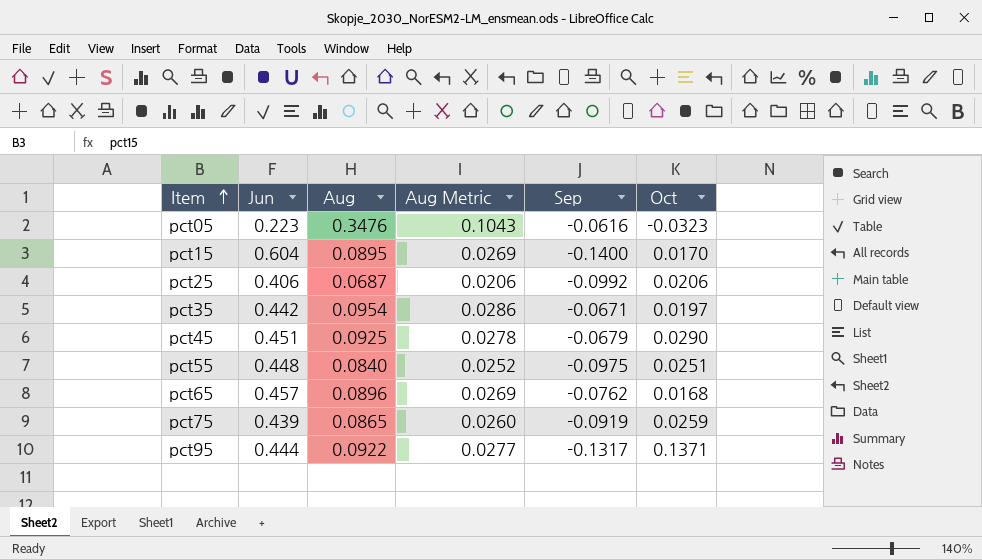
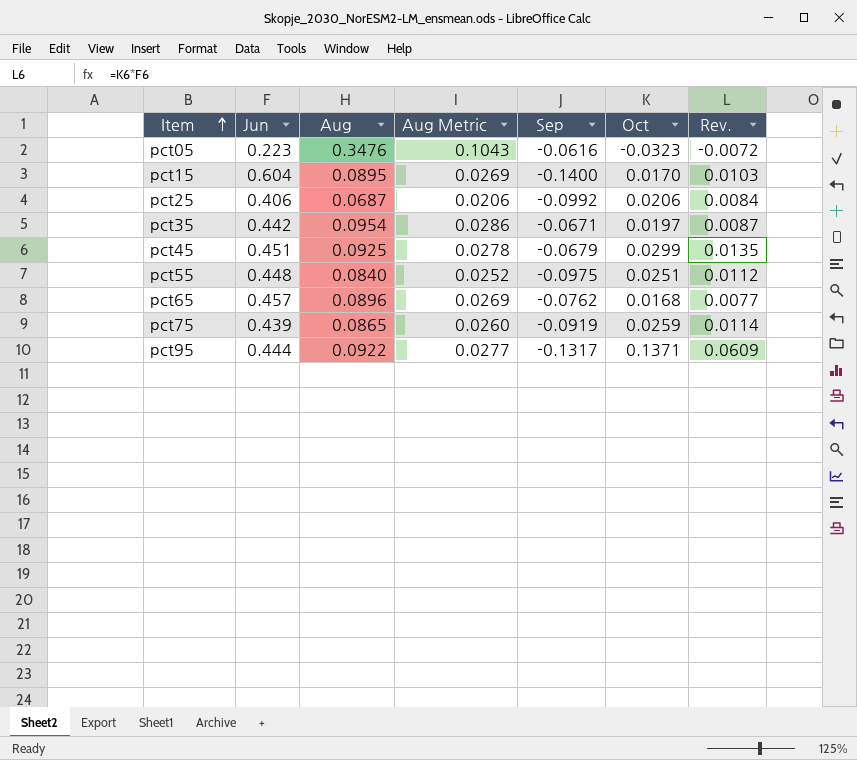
column Rev. | formula: none -> [Jun] * [Oct]
pct45 | Oct: 0.0290 -> 0.0299

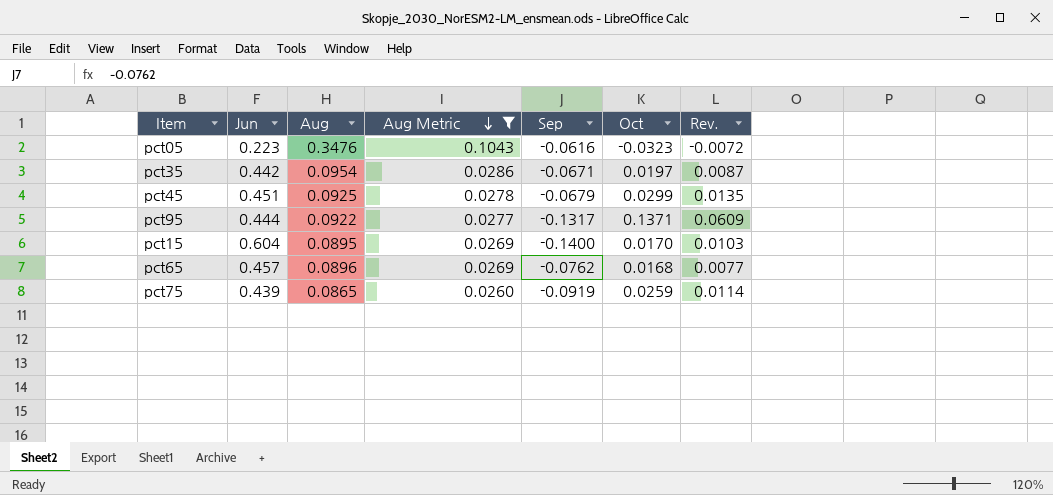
filter: none -> Aug Metric >= 0.0260
row order: Item ascending -> Aug Metric descending

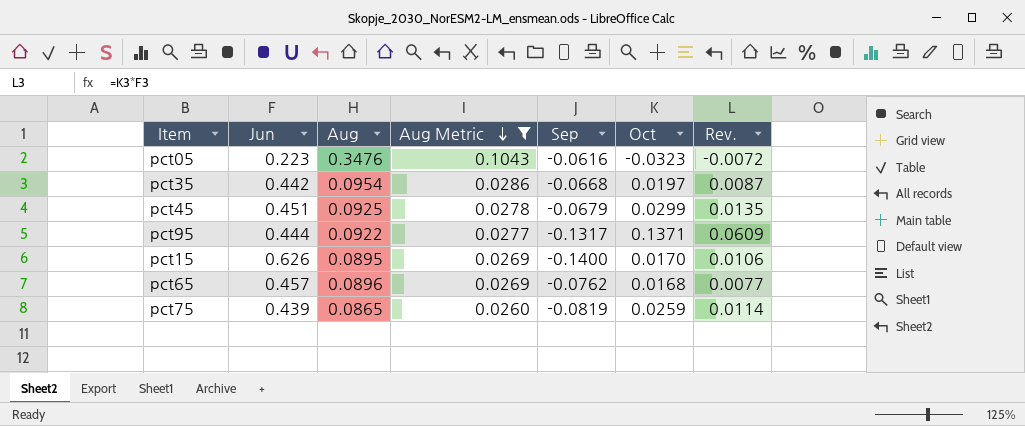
pct35 | Sep: -0.0671 -> -0.0668
pct15 | Jun: 0.604 -> 0.626
pct15 | Rev.: 0.0103 -> 0.0106
pct75 | Sep: -0.0919 -> -0.0819

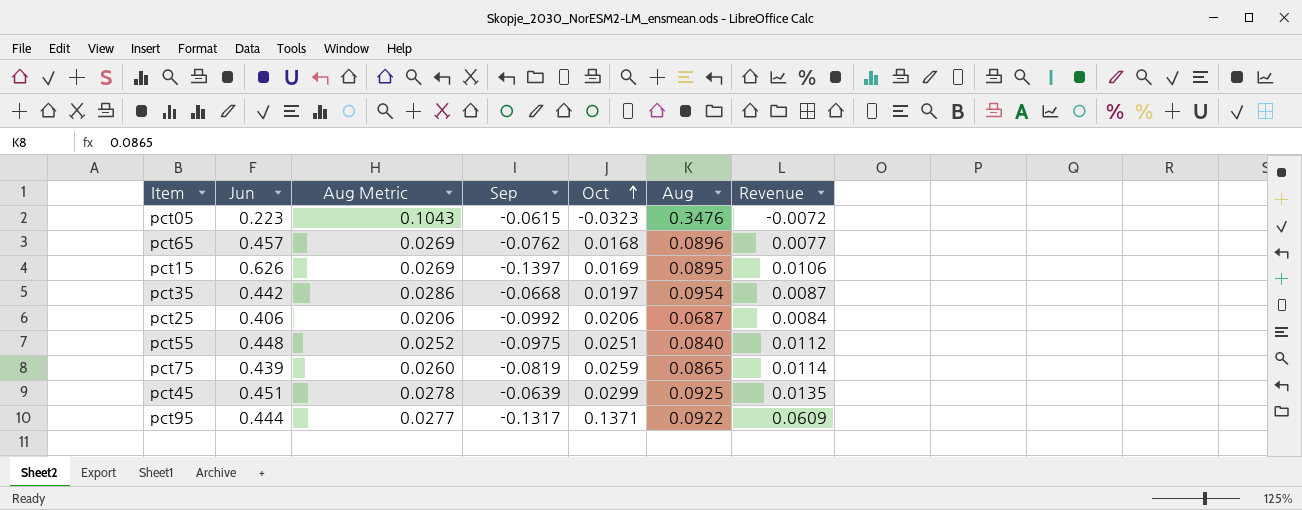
filter: Aug Metric >= 0.0260 -> none
row order: Aug Metric descending -> Oct ascending
column Aug | position: 3 -> 6
column name: Rev. -> Revenue
pct05 | Sep: -0.0616 -> -0.0615
pct15 | Sep: -0.1400 -> -0.1397
pct15 | Oct: 0.0170 -> 0.0169
pct45 | Sep: -0.0679 -> -0.0639

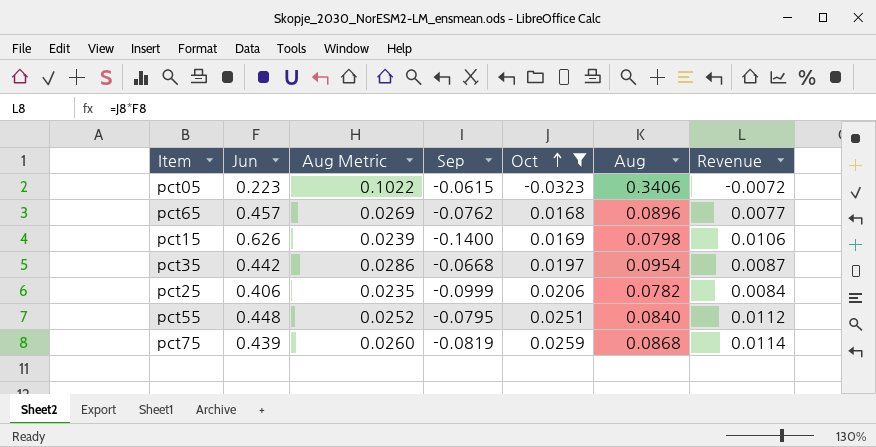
filter: none -> Oct <= 0.0259
pct05 | Aug Metric: 0.1043 -> 0.1022
pct05 | Aug: 0.3476 -> 0.3406
pct15 | Aug Metric: 0.0269 -> 0.0239
pct15 | Sep: -0.1397 -> -0.1400
pct15 | Aug: 0.0895 -> 0.0798
pct25 | Aug Metric: 0.0206 -> 0.0235
pct25 | Sep: -0.0992 -> -0.0999
pct25 | Aug: 0.0687 -> 0.0782
pct55 | Sep: -0.0975 -> -0.0795
pct75 | Aug: 0.0865 -> 0.0868

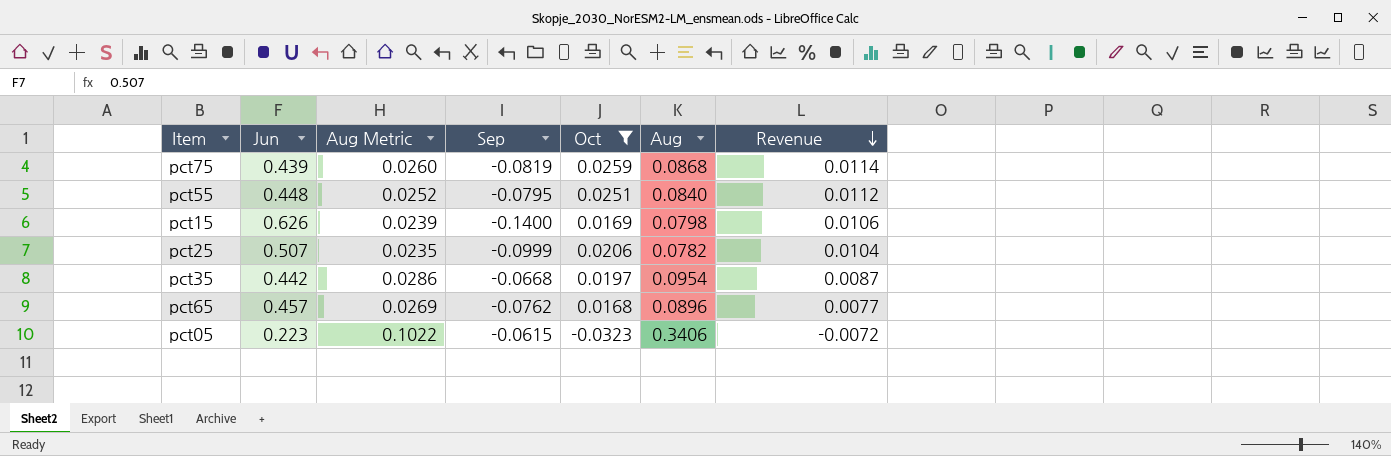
row order: Oct ascending -> Revenue descending
pct25 | Jun: 0.406 -> 0.507
pct25 | Revenue: 0.0084 -> 0.0104

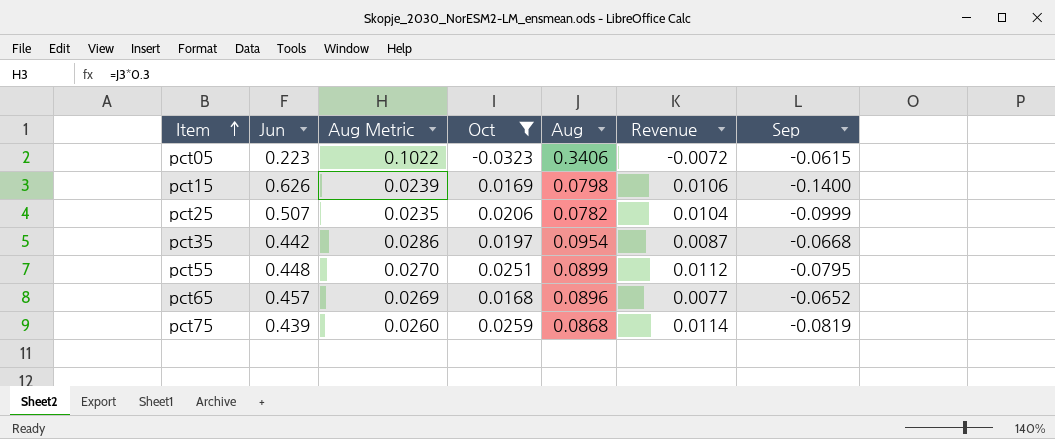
row order: Revenue descending -> Item ascending
column Sep | position: 4 -> 7
pct55 | Aug Metric: 0.0252 -> 0.0270
pct55 | Aug: 0.0840 -> 0.0899
pct65 | Sep: -0.0762 -> -0.0652

